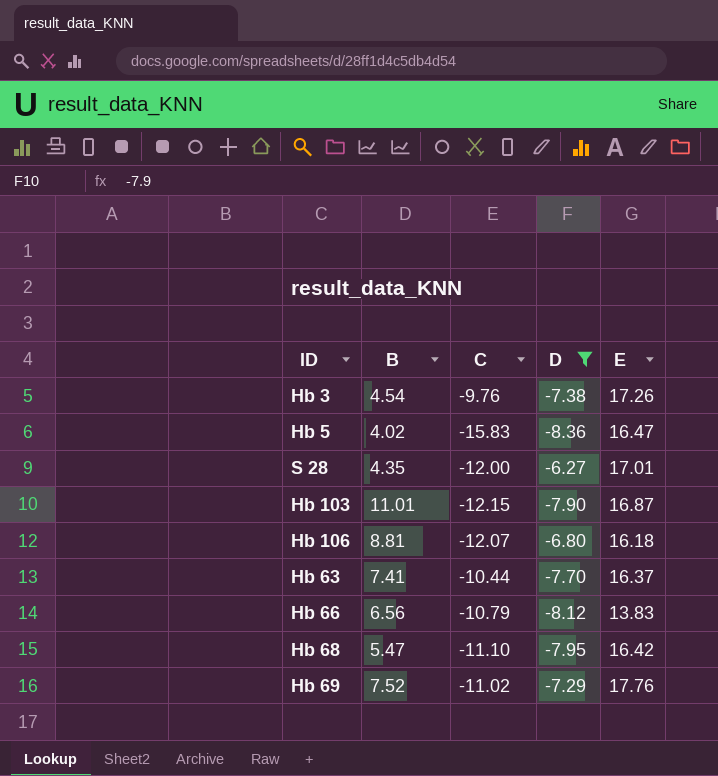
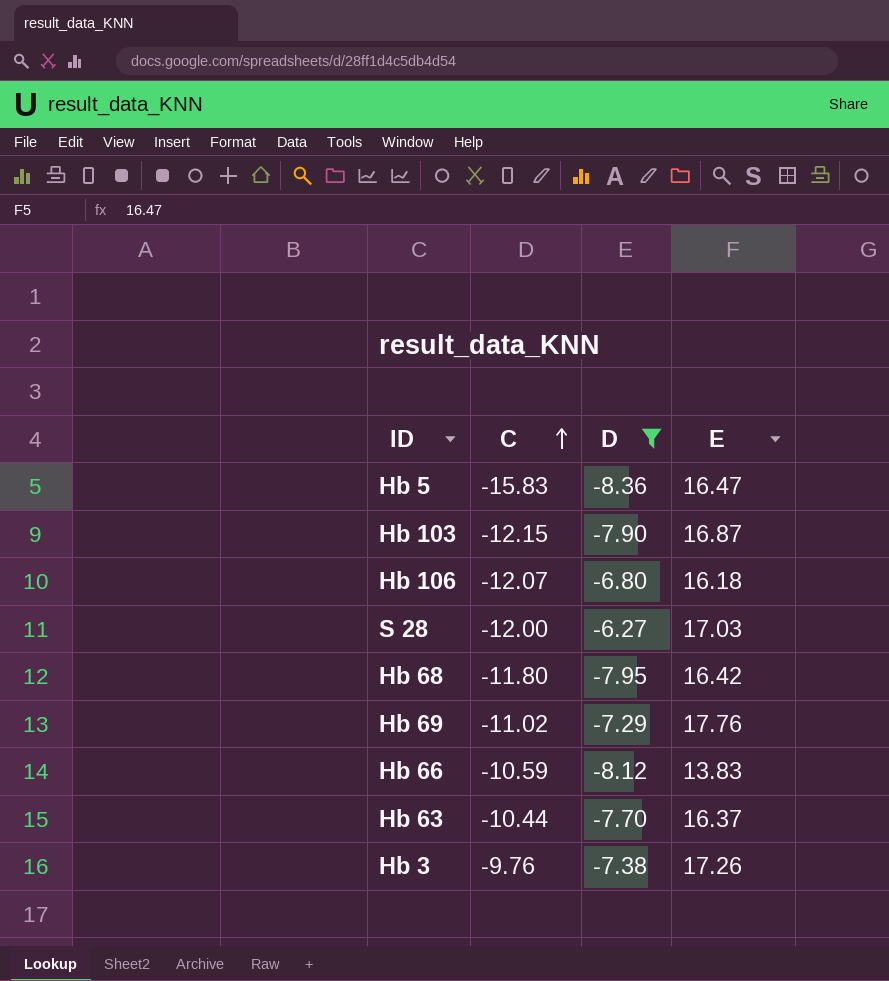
row order: none -> C ascending
column B | position: 2 -> none
S 28 | E: 17.01 -> 17.03
Hb 68 | C: -11.10 -> -11.80
Hb 66 | C: -10.79 -> -10.59

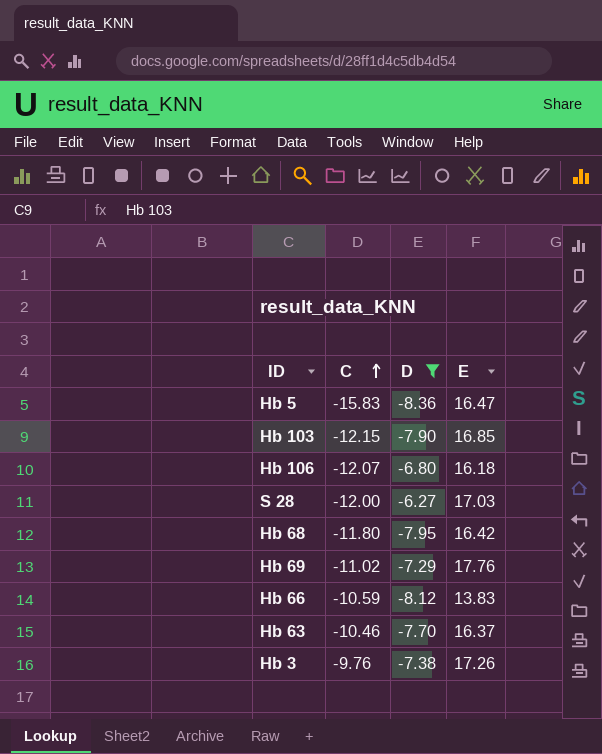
Hb 103 | E: 16.87 -> 16.85
Hb 63 | C: -10.44 -> -10.46

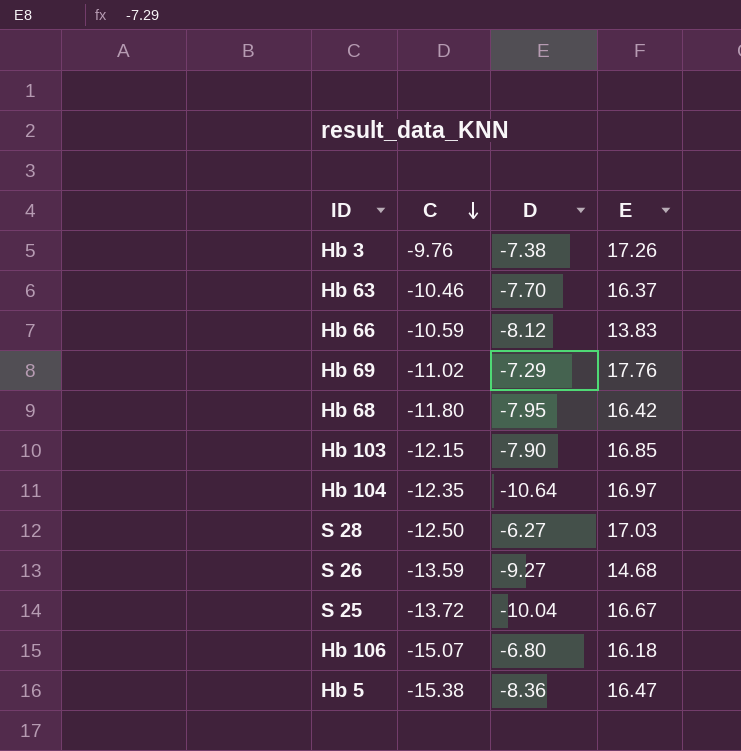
filter: D >= -8.36 -> none
row order: C ascending -> C descending
S 28 | C: -12.00 -> -12.50
Hb 106 | C: -12.07 -> -15.07
Hb 5 | C: -15.83 -> -15.38

